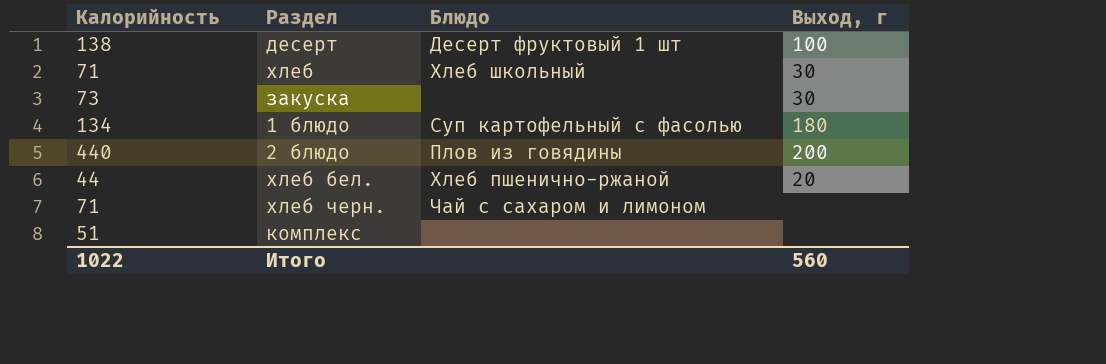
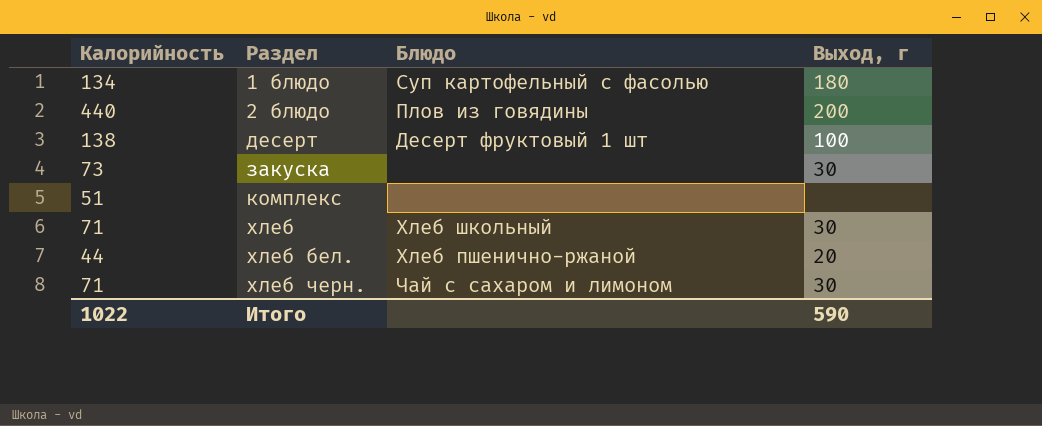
row order: none -> Раздел ascending
хлеб черн. | Выход, г: none -> 30
Итого | Выход, г: 560 -> 590

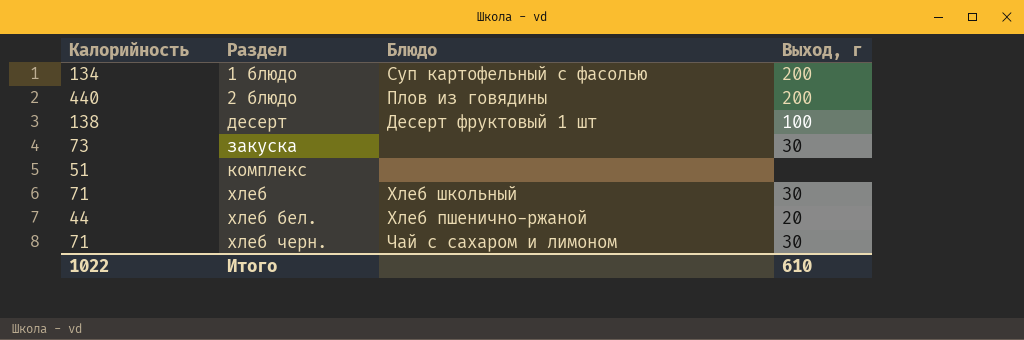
1 блюдо | Выход, г: 180 -> 200
Итого | Выход, г: 590 -> 610

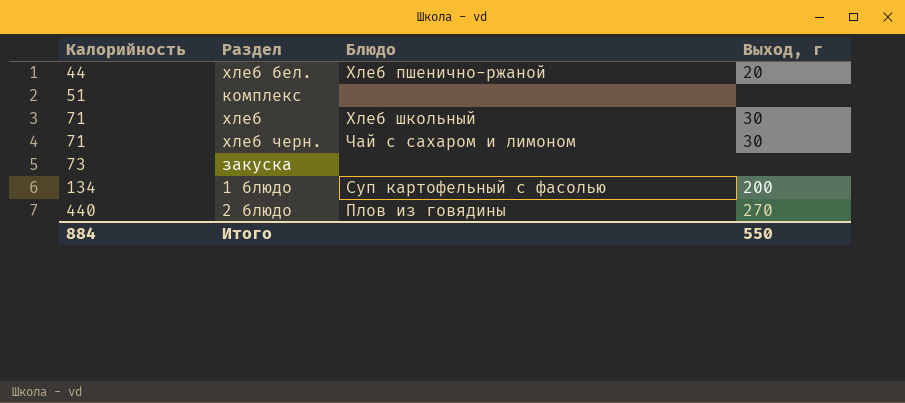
row order: Раздел ascending -> Калорийность ascending
row десерт: 138 | Десерт фруктовый 1 шт | 100 -> none
закуска | Выход, г: 30 -> none
2 блюдо | Выход, г: 200 -> 270
Итого | Калорийность: 1022 -> 884
Итого | Выход, г: 610 -> 550

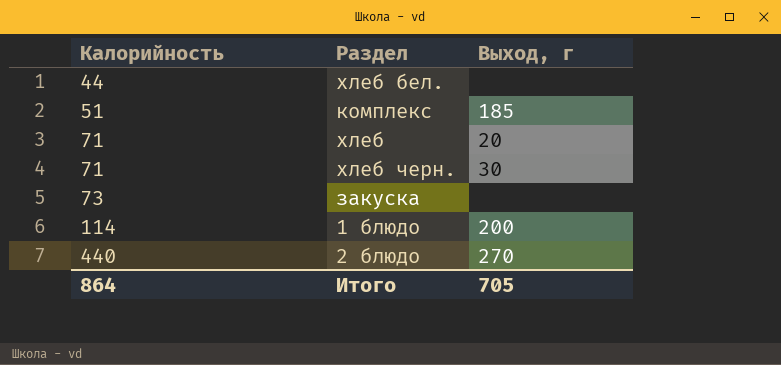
column Блюдо | position: 3 -> none
хлеб бел. | Выход, г: 20 -> none
комплекс | Выход, г: none -> 185
хлеб | Выход, г: 30 -> 20
1 блюдо | Калорийность: 134 -> 114
Итого | Калорийность: 884 -> 864
Итого | Выход, г: 550 -> 705

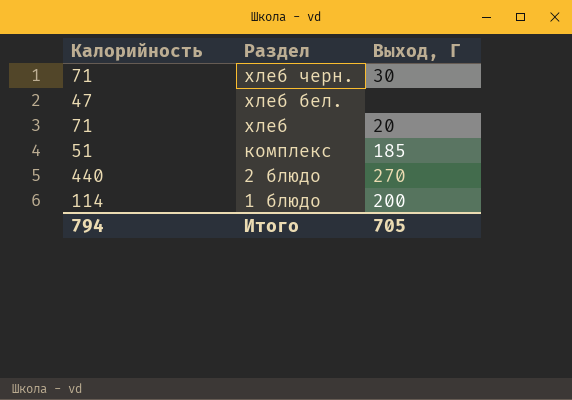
row order: Калорийность ascending -> Раздел descending
column name: Выход, г -> Выход, Г
row закуска: 73 | none -> none
хлеб бел. | Калорийность: 44 -> 47
Итого | Калорийность: 864 -> 794

